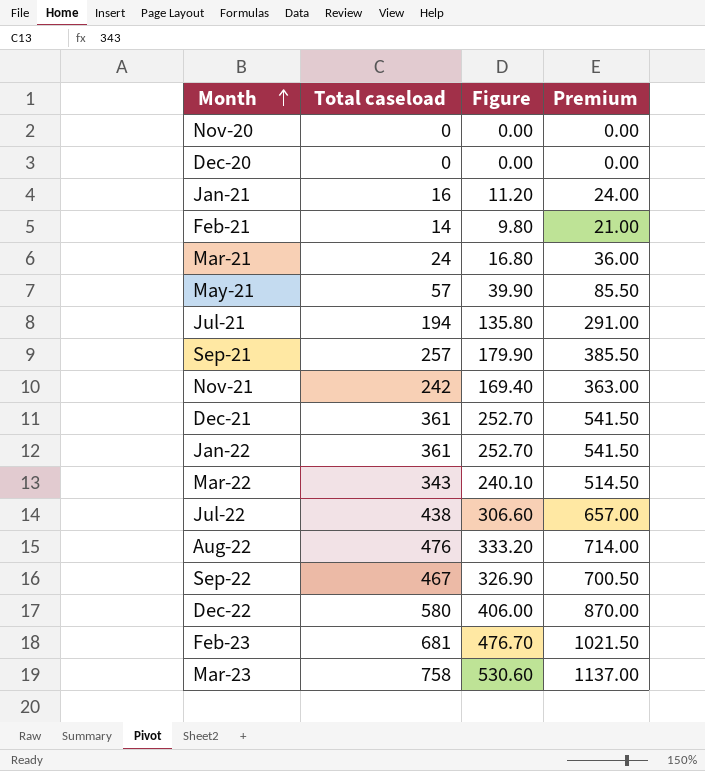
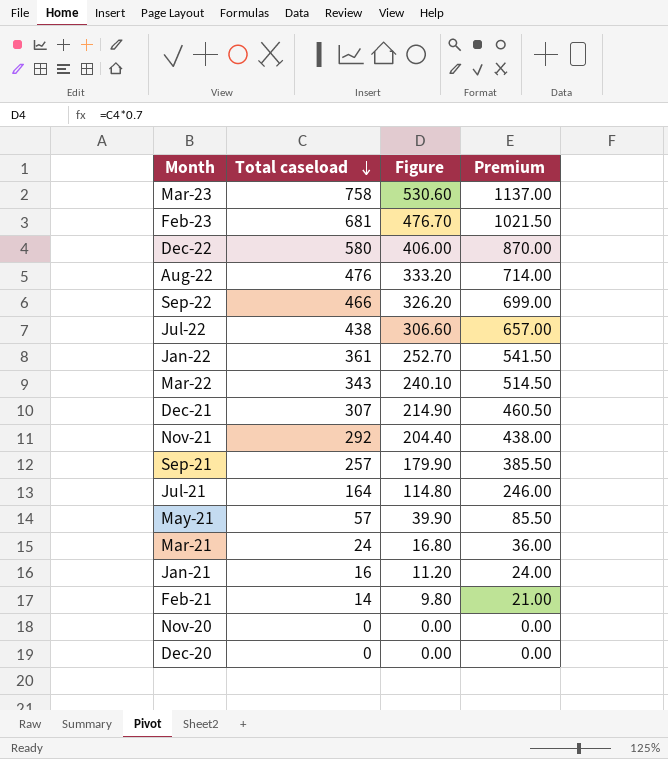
row order: Month ascending -> Total caseload descending
Sep-22 | Total caseload: 467 -> 466
Sep-22 | Figure: 326.90 -> 326.20
Sep-22 | Premium: 700.50 -> 699.00
Dec-21 | Total caseload: 361 -> 307
Dec-21 | Figure: 252.70 -> 214.90
Dec-21 | Premium: 541.50 -> 460.50
Nov-21 | Total caseload: 242 -> 292
Nov-21 | Figure: 169.40 -> 204.40
Nov-21 | Premium: 363.00 -> 438.00
Jul-21 | Total caseload: 194 -> 164
Jul-21 | Figure: 135.80 -> 114.80
Jul-21 | Premium: 291.00 -> 246.00

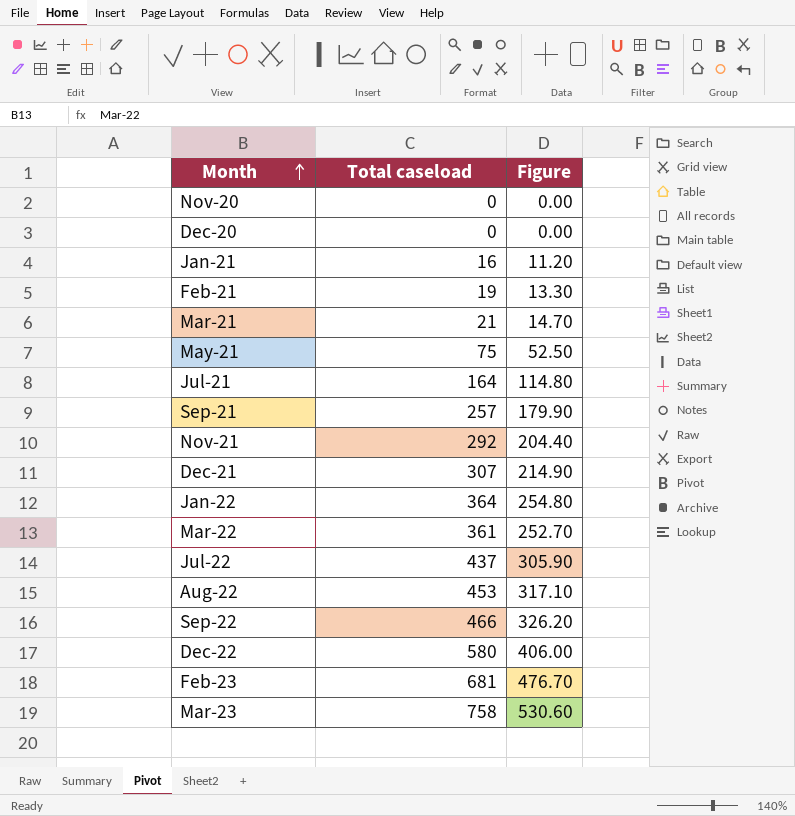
row order: Total caseload descending -> Month ascending
column Premium | formula: [Total caseload] * 1.5 -> none
Feb-21 | Total caseload: 14 -> 19
Feb-21 | Figure: 9.80 -> 13.30
Mar-21 | Total caseload: 24 -> 21
Mar-21 | Figure: 16.80 -> 14.70
May-21 | Total caseload: 57 -> 75
May-21 | Figure: 39.90 -> 52.50
Jan-22 | Total caseload: 361 -> 364
Jan-22 | Figure: 252.70 -> 254.80
Mar-22 | Total caseload: 343 -> 361
Mar-22 | Figure: 240.10 -> 252.70
Jul-22 | Total caseload: 438 -> 437
Jul-22 | Figure: 306.60 -> 305.90
Aug-22 | Total caseload: 476 -> 453
Aug-22 | Figure: 333.20 -> 317.10

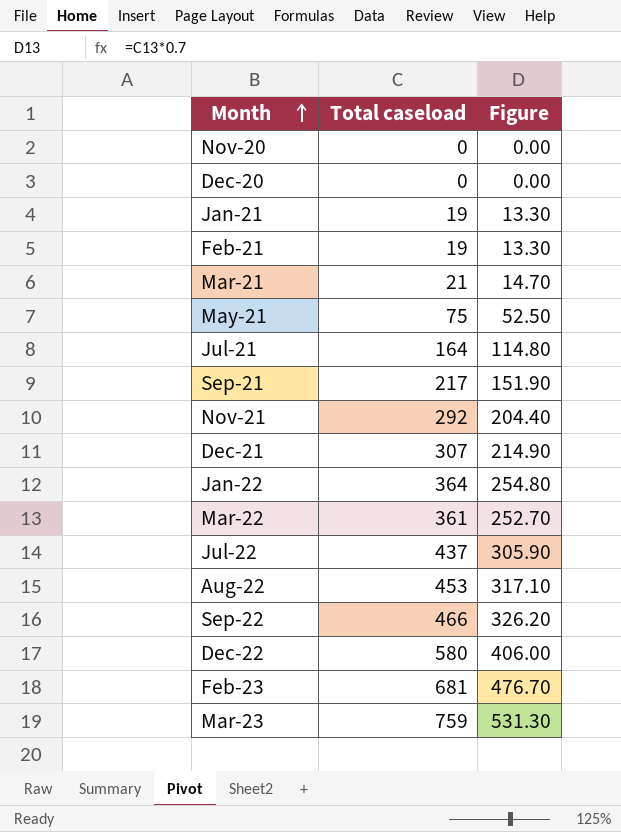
Jan-21 | Total caseload: 16 -> 19
Jan-21 | Figure: 11.20 -> 13.30
Sep-21 | Total caseload: 257 -> 217
Sep-21 | Figure: 179.90 -> 151.90
Mar-23 | Total caseload: 758 -> 759
Mar-23 | Figure: 530.60 -> 531.30

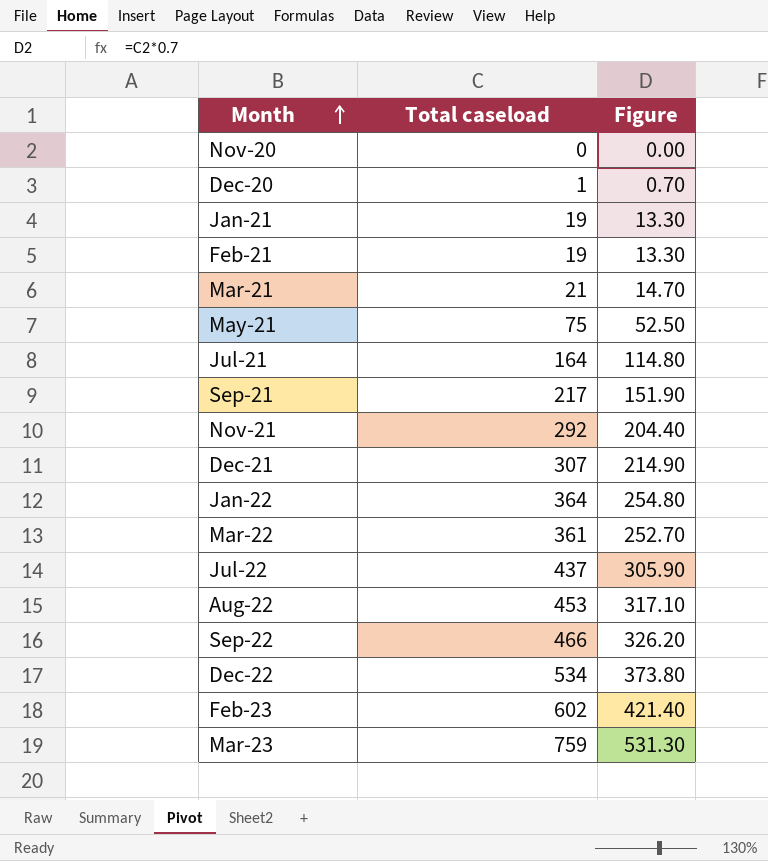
Dec-20 | Total caseload: 0 -> 1
Dec-20 | Figure: 0.00 -> 0.70
Dec-22 | Total caseload: 580 -> 534
Dec-22 | Figure: 406.00 -> 373.80
Feb-23 | Total caseload: 681 -> 602
Feb-23 | Figure: 476.70 -> 421.40

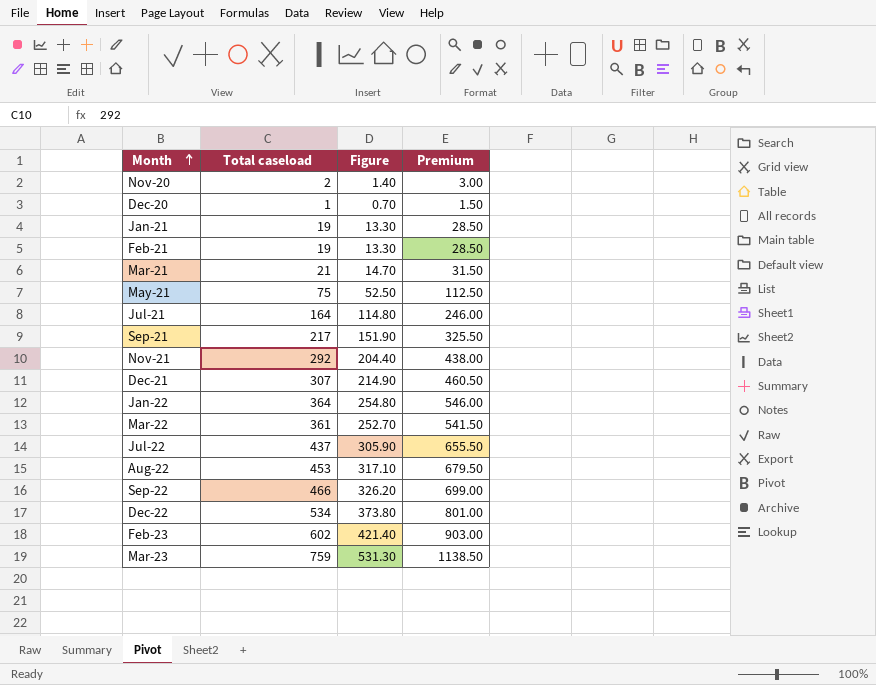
column Premium | formula: none -> [Total caseload] * 1.5
Nov-20 | Total caseload: 0 -> 2
Nov-20 | Figure: 0.00 -> 1.40

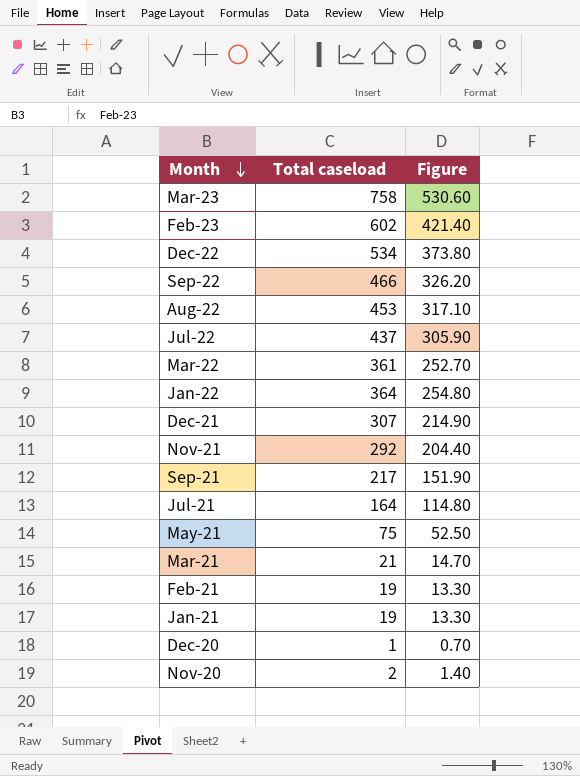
row order: Month ascending -> Month descending
column Premium | formula: [Total caseload] * 1.5 -> none
Mar-23 | Total caseload: 759 -> 758
Mar-23 | Figure: 531.30 -> 530.60

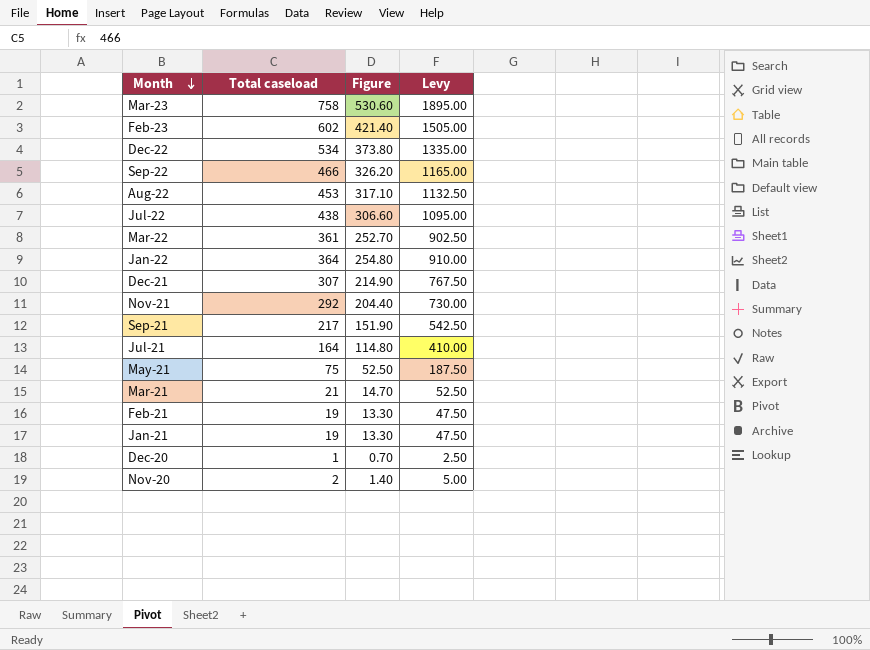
column Levy | formula: none -> [Total caseload] * 2.5
Jul-22 | Total caseload: 437 -> 438
Jul-22 | Figure: 305.90 -> 306.60

